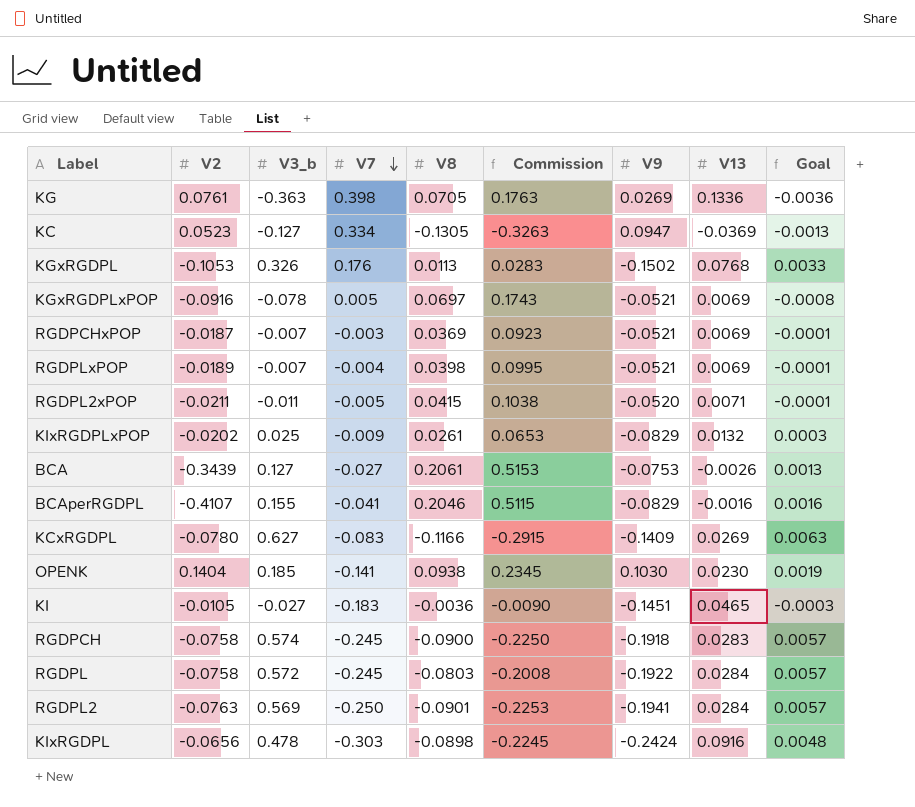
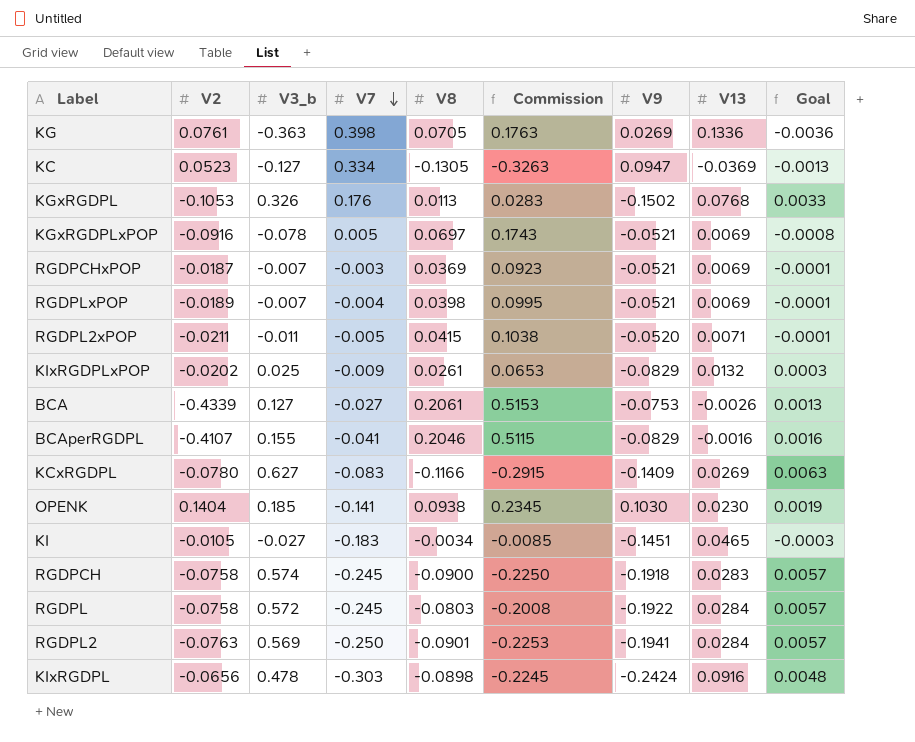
BCA | V2: -0.3439 -> -0.4339
KI | V8: -0.0036 -> -0.0034
KI | Commission: -0.0090 -> -0.0085

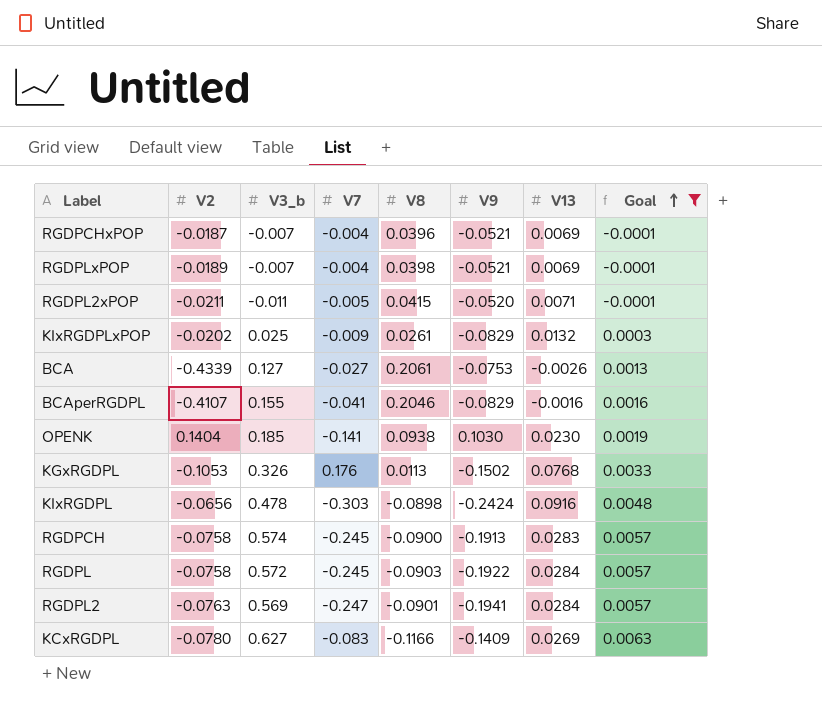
filter: none -> Goal >= -0.0001
row order: V7 descending -> Goal ascending
column Commission | formula: [V8] * 2.5 -> none
RGDPCHxPOP | V7: -0.003 -> -0.004
RGDPCHxPOP | V8: 0.0369 -> 0.0396
RGDPCH | V9: -0.1918 -> -0.1913
RGDPL | V8: -0.0803 -> -0.0903
RGDPL2 | V7: -0.250 -> -0.247

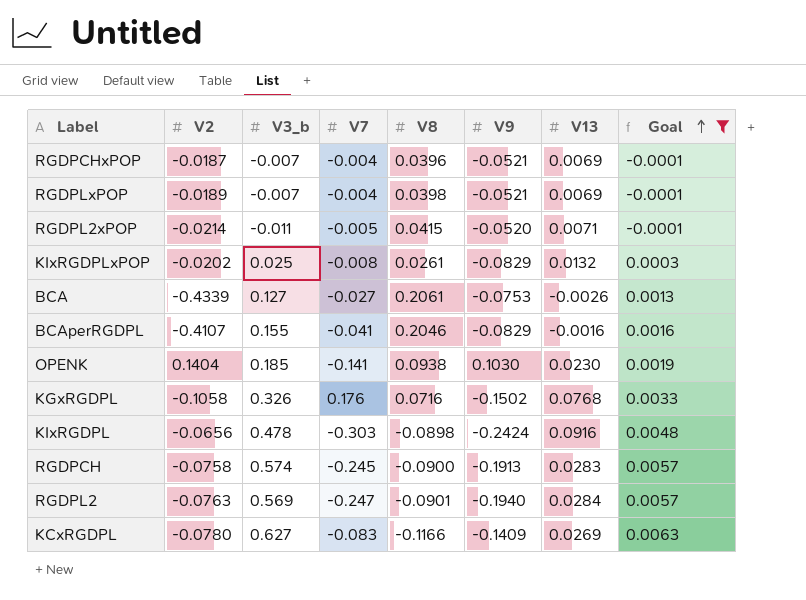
row RGDPL: -0.0758 | 0.572 | -0.245 | -0.0903 | -0.1922 | 0.0284 | 0.0057 -> none
RGDPL2xPOP | V2: -0.0211 -> -0.0214
KIxRGDPLxPOP | V7: -0.009 -> -0.008
KGxRGDPL | V2: -0.1053 -> -0.1058
KGxRGDPL | V8: 0.0113 -> 0.0716
RGDPL2 | V9: -0.1941 -> -0.1940

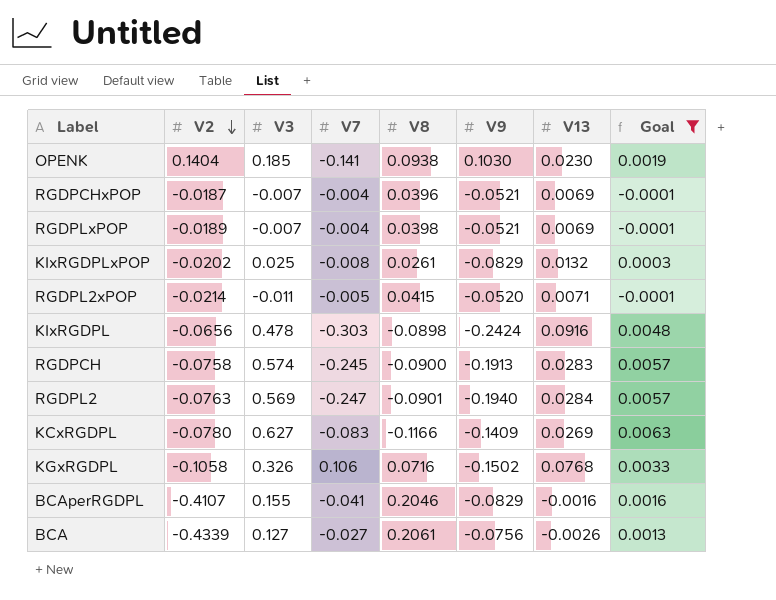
row order: Goal ascending -> V2 descending
column name: V3_b -> V3
KGxRGDPL | V7: 0.176 -> 0.106
BCA | V9: -0.0753 -> -0.0756

